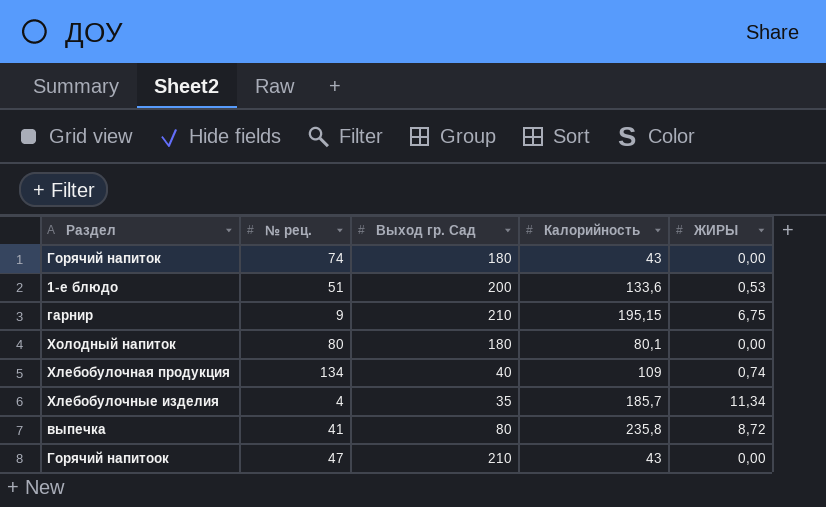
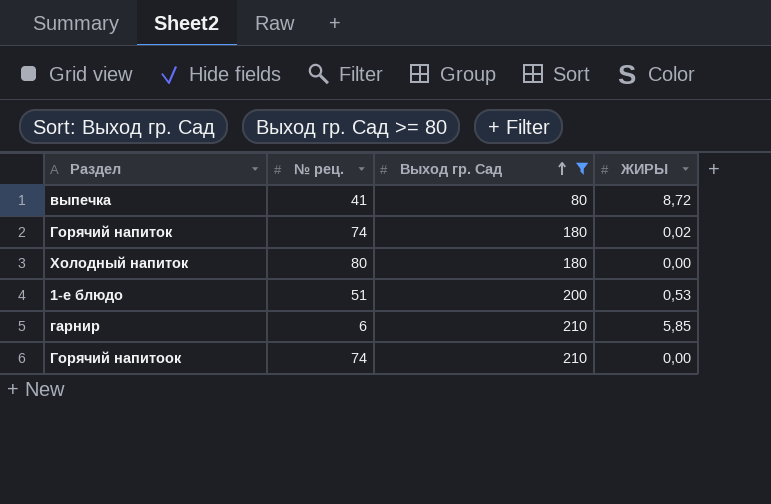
filter: none -> Выход гр. Сад >= 80
row order: none -> Выход гр. Сад ascending
column Калорийность | position: 4 -> none
Горячий напиток | ЖИРЫ: 0,00 -> 0,02
гарнир | № рец.: 9 -> 6
гарнир | ЖИРЫ: 6,75 -> 5,85
Горячий напитоок | № рец.: 47 -> 74

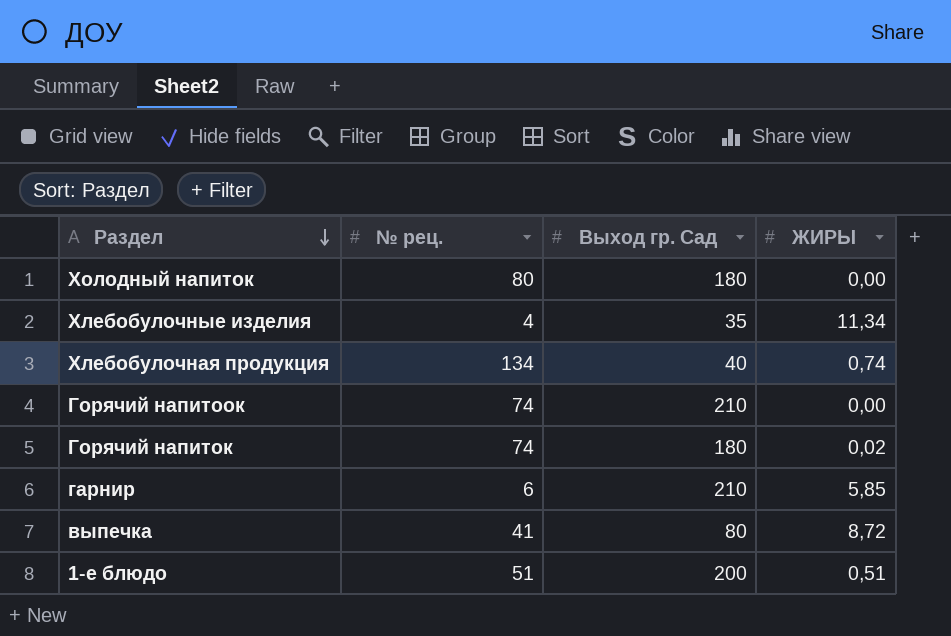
filter: Выход гр. Сад >= 80 -> none
row order: Выход гр. Сад ascending -> Раздел descending
1-е блюдо | ЖИРЫ: 0,53 -> 0,51

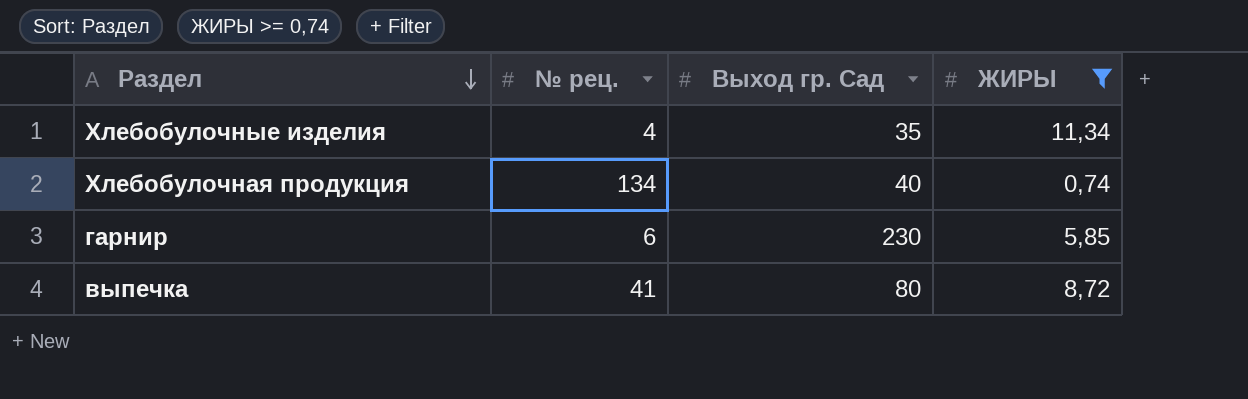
filter: none -> ЖИРЫ >= 0,74
гарнир | Выход гр. Сад: 210 -> 230

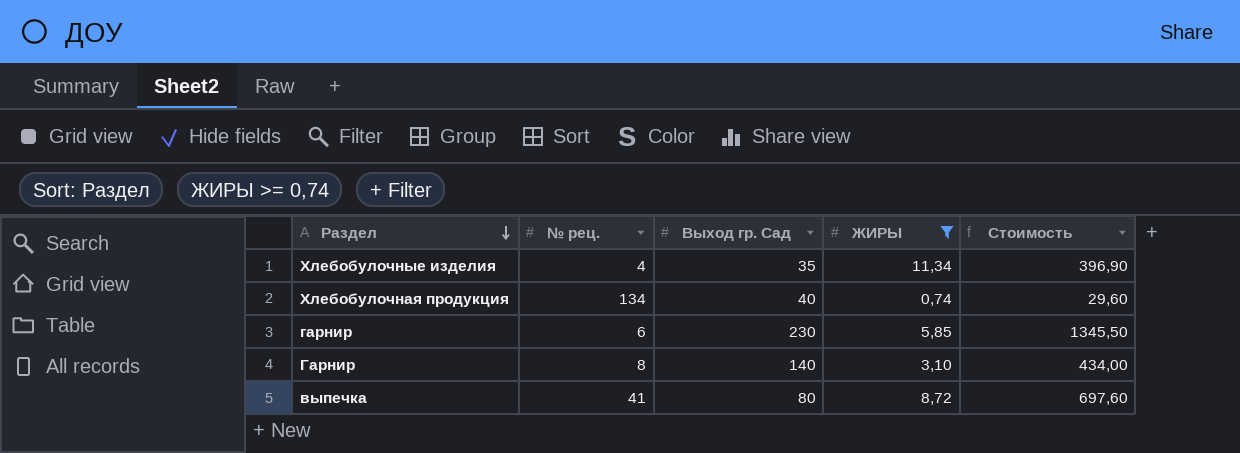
column Стоимость | formula: none -> [Выход гр. Сад] * [ЖИРЫ]
row Гарнир: none -> 8 | 140 | 3,10 | 434,00

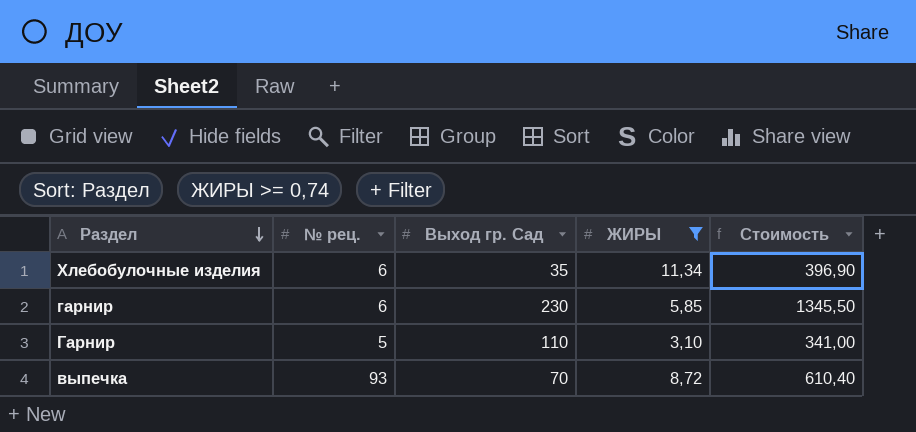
row Хлебобулочная продукция: 134 | 40 | 0,74 | 29,60 -> none
Хлебобулочные изделия | № рец.: 4 -> 6
Гарнир | № рец.: 8 -> 5
Гарнир | Выход гр. Сад: 140 -> 110
Гарнир | Стоимость: 434,00 -> 341,00
выпечка | № рец.: 41 -> 93
выпечка | Выход гр. Сад: 80 -> 70
выпечка | Стоимость: 697,60 -> 610,40

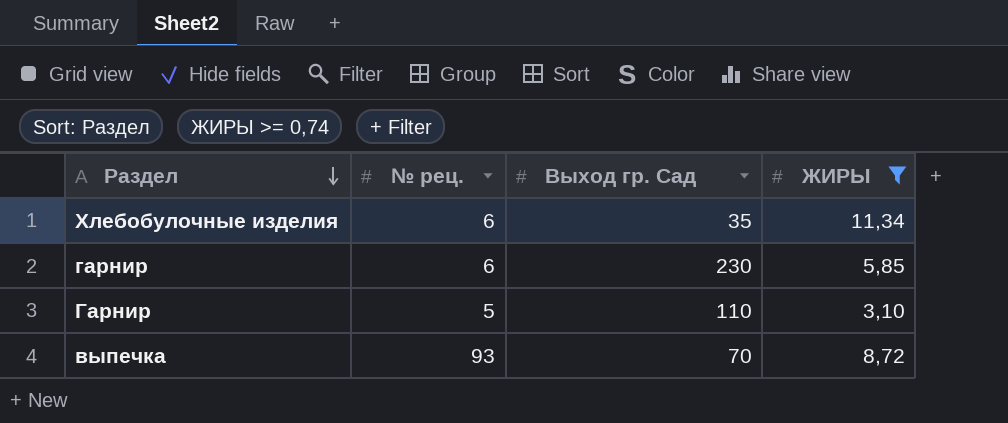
column Стоимость | formula: [Выход гр. Сад] * [ЖИРЫ] -> none

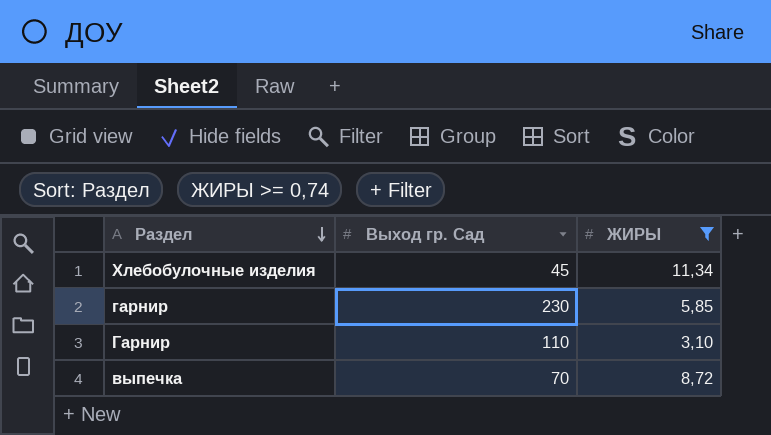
column № рец. | position: 2 -> none
Хлебобулочные изделия | Выход гр. Сад: 35 -> 45

